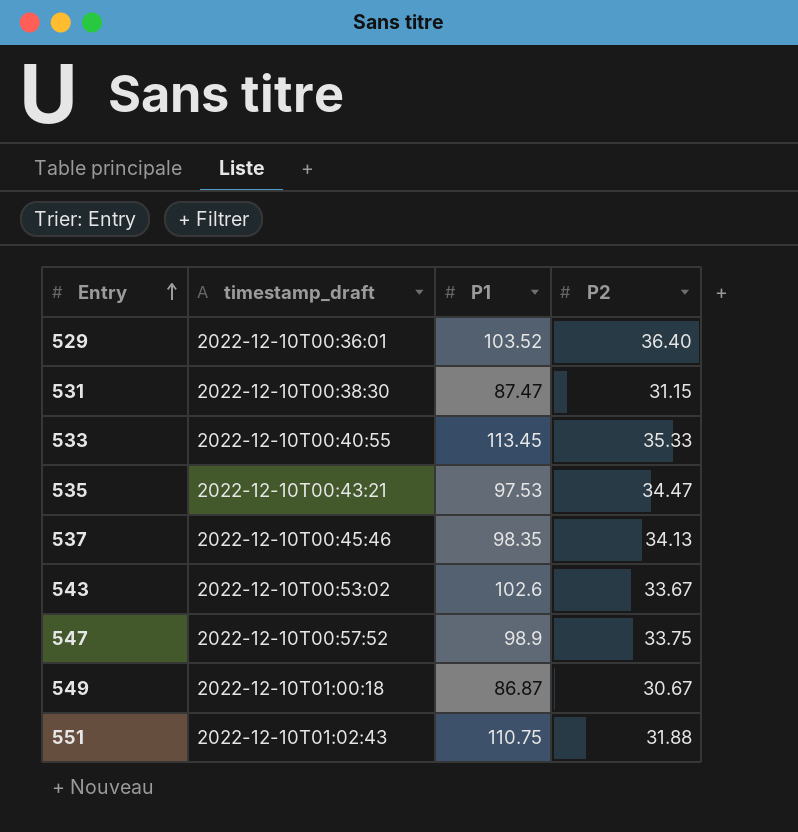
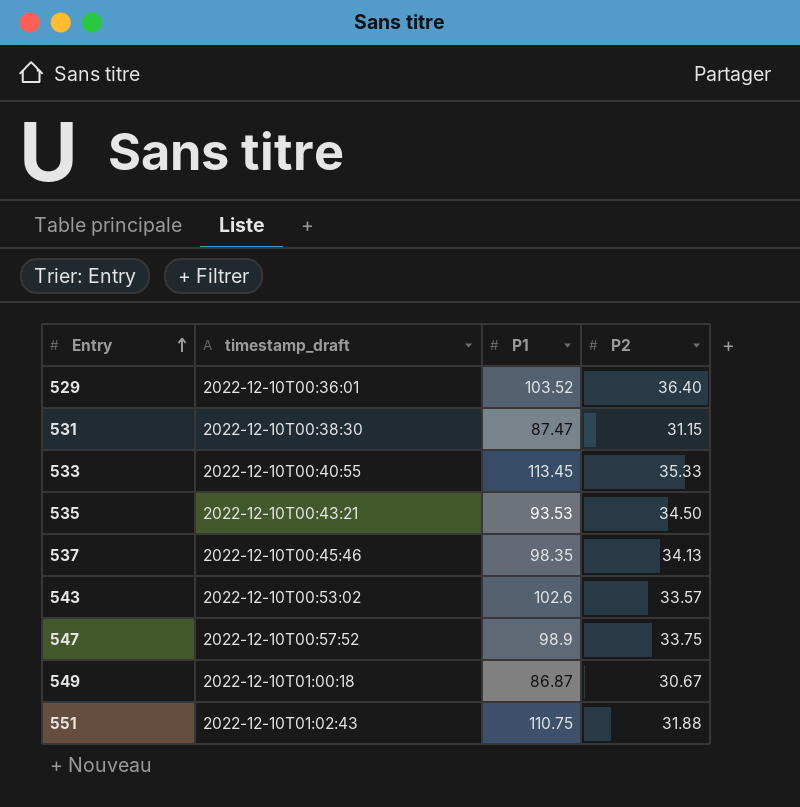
535 | P1: 97.53 -> 93.53
535 | P2: 34.47 -> 34.50
543 | P2: 33.67 -> 33.57

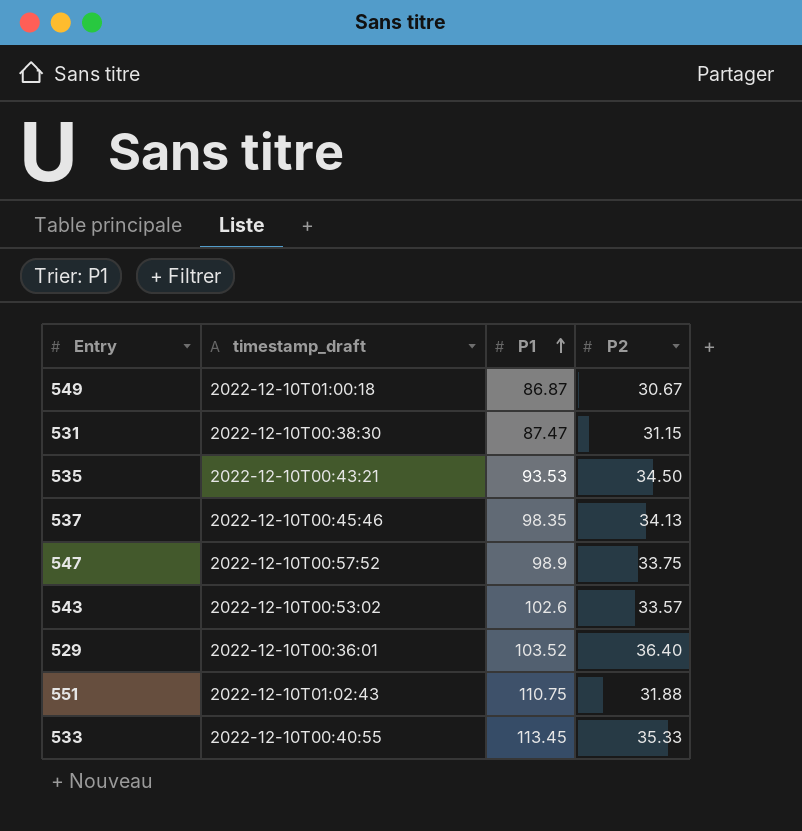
row order: Entry ascending -> P1 ascending

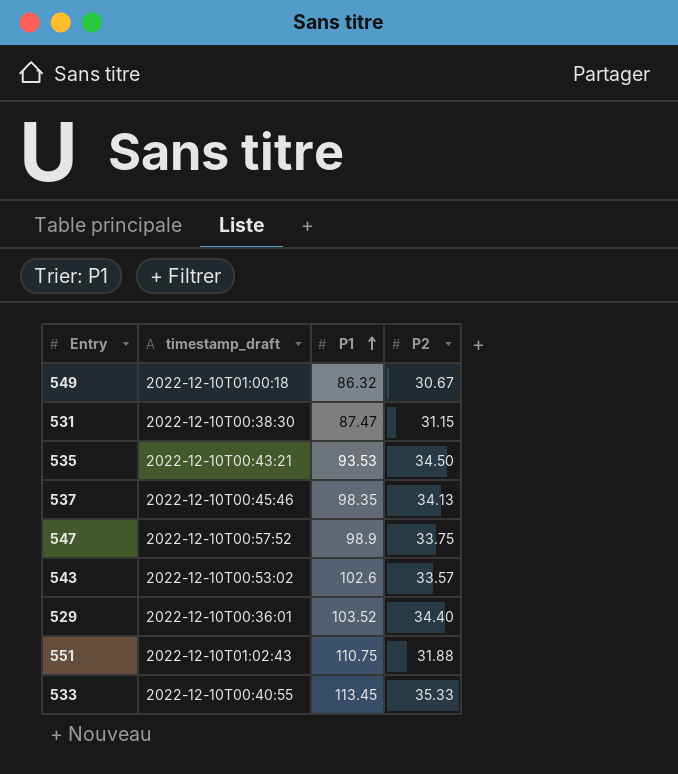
549 | P1: 86.87 -> 86.32
529 | P2: 36.40 -> 34.40

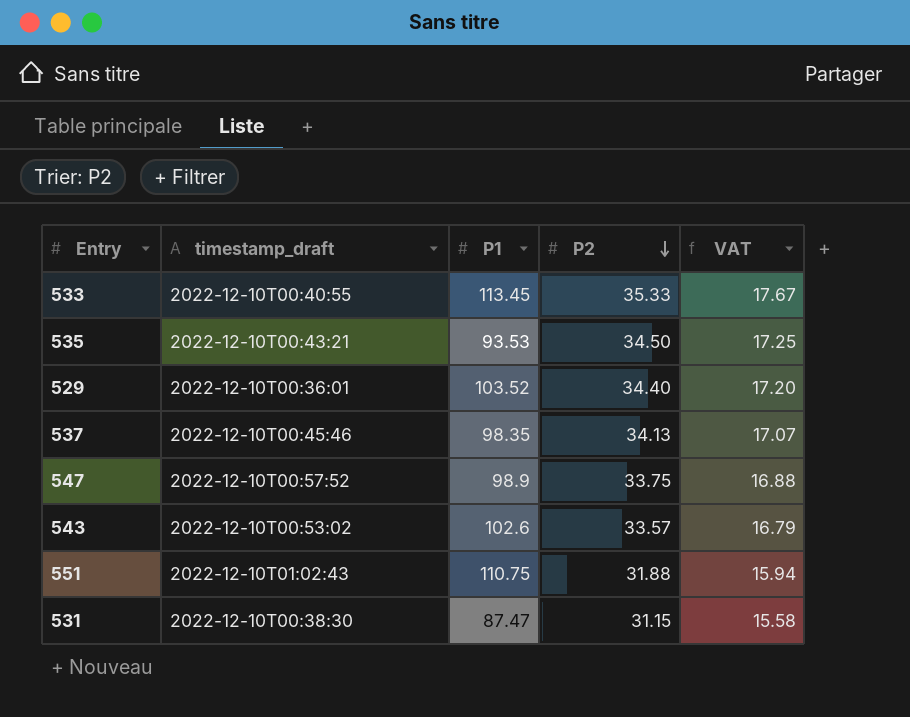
row order: P1 ascending -> P2 descending
column VAT | formula: none -> [P2] * 0.5
row 549: 2022-12-10T01:00:18 | 86.32 | 30.67 -> none

